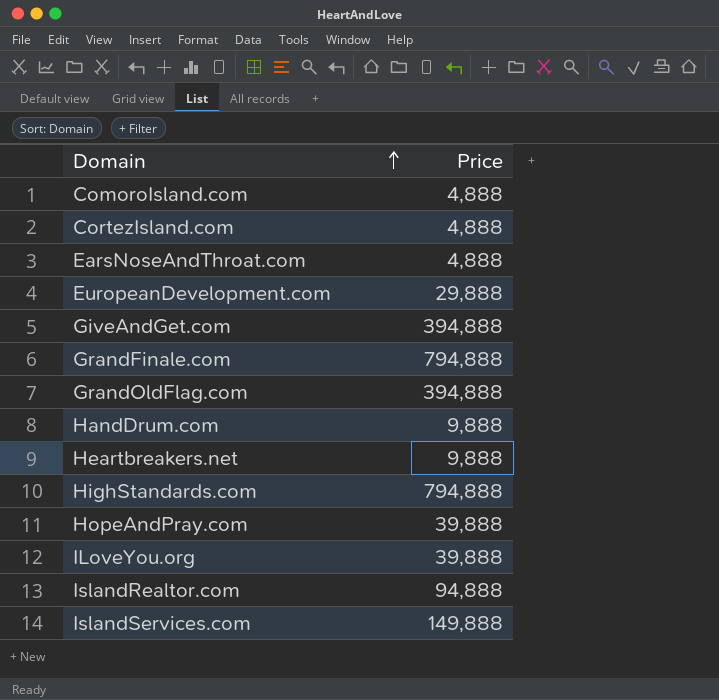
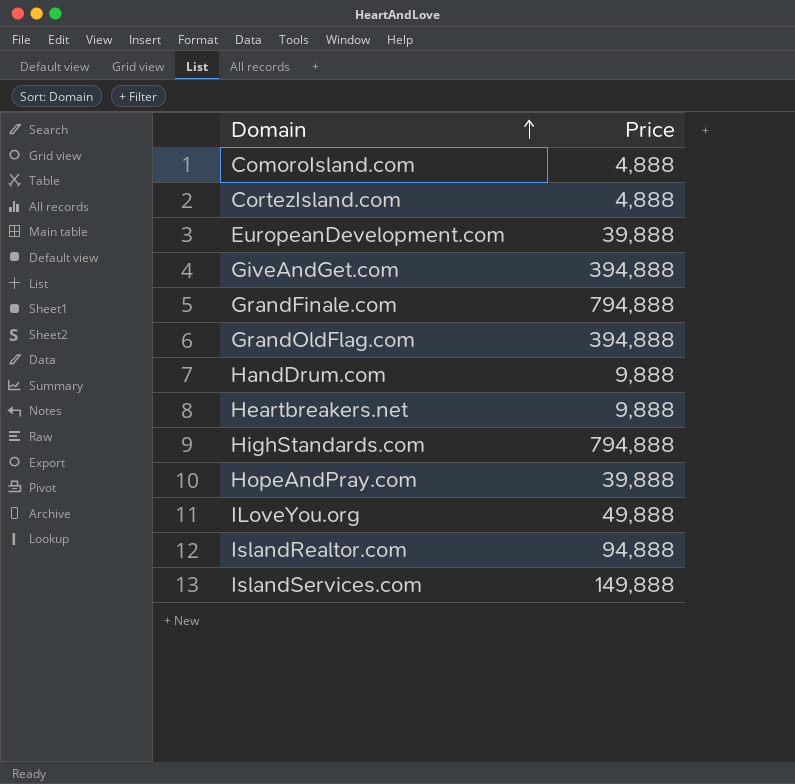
row EarsNoseAndThroat.com: 4,888 -> none
EuropeanDevelopment.com | Price: 29,888 -> 39,888
ILoveYou.org | Price: 39,888 -> 49,888

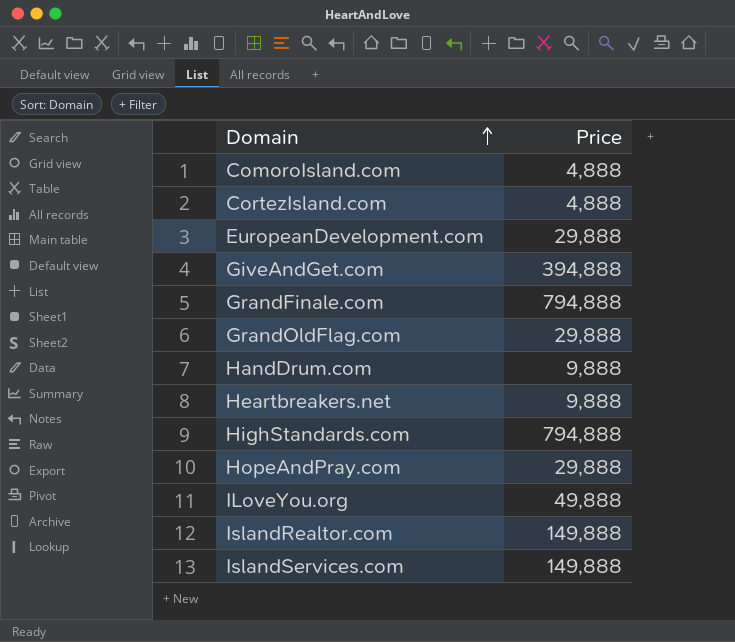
EuropeanDevelopment.com | Price: 39,888 -> 29,888
GrandOldFlag.com | Price: 394,888 -> 29,888
HopeAndPray.com | Price: 39,888 -> 29,888
IslandRealtor.com | Price: 94,888 -> 149,888

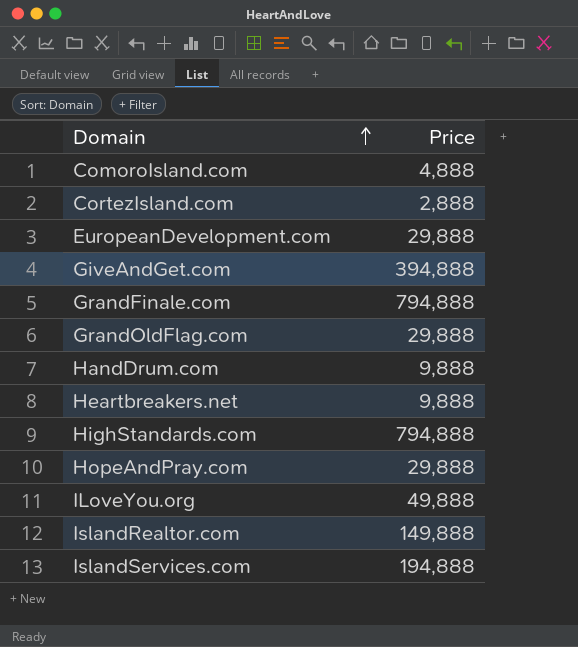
CortezIsland.com | Price: 4,888 -> 2,888
IslandServices.com | Price: 149,888 -> 194,888

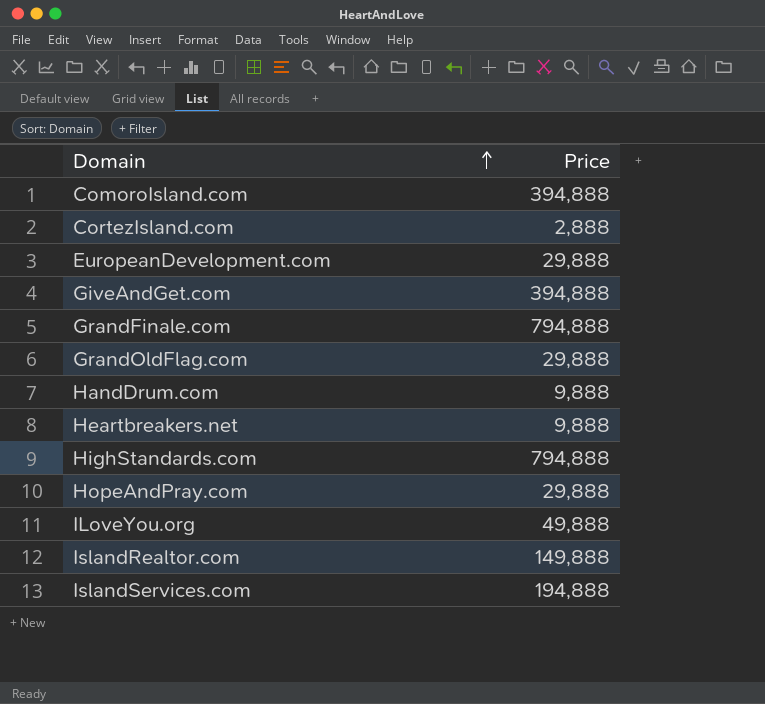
ComoroIsland.com | Price: 4,888 -> 394,888

